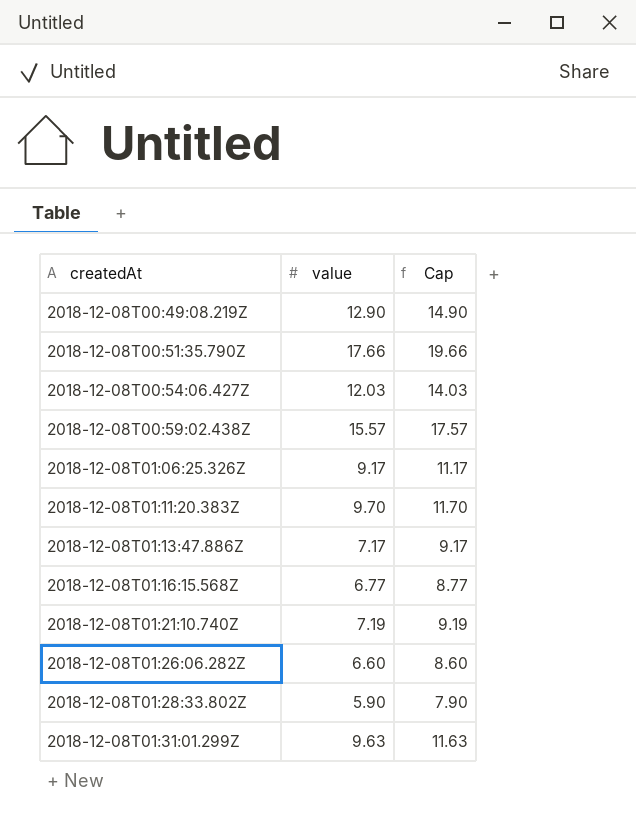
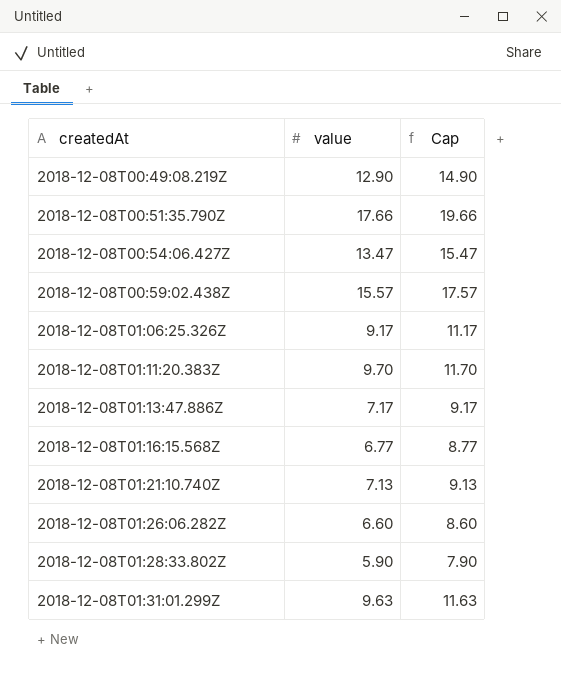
2018-12-08T00:54:06.427Z | value: 12.03 -> 13.47
2018-12-08T00:54:06.427Z | Cap: 14.03 -> 15.47
2018-12-08T01:21:10.740Z | value: 7.19 -> 7.13
2018-12-08T01:21:10.740Z | Cap: 9.19 -> 9.13

